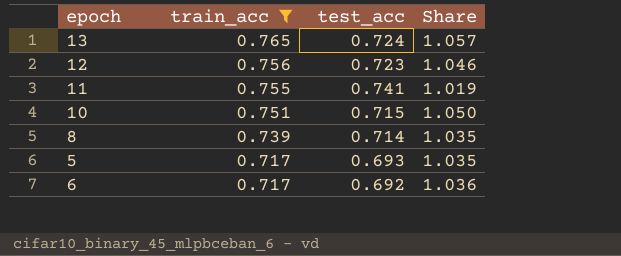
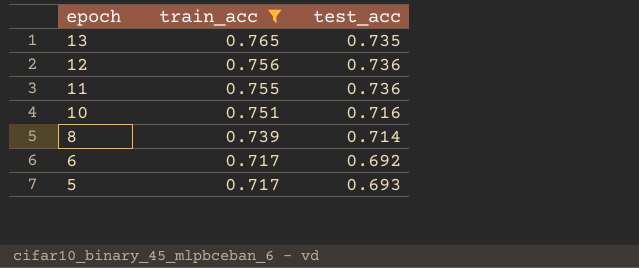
row order: train_acc descending -> epoch descending
column Share | formula: [train_acc] / [test_acc] -> none
13 | test_acc: 0.724 -> 0.735
12 | test_acc: 0.723 -> 0.736
11 | test_acc: 0.741 -> 0.736
10 | test_acc: 0.715 -> 0.716

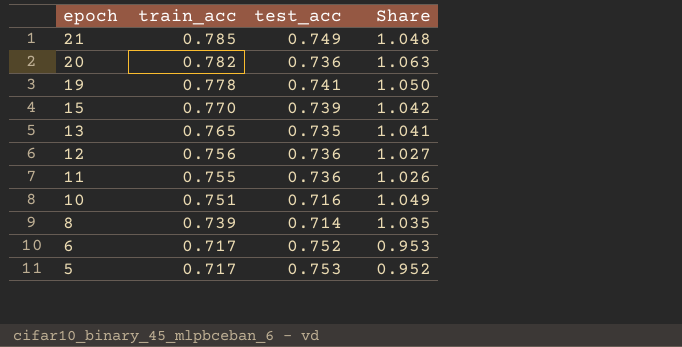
filter: train_acc <= 0.765 -> none
column Share | formula: none -> [train_acc] / [test_acc]
6 | test_acc: 0.692 -> 0.752
5 | test_acc: 0.693 -> 0.753

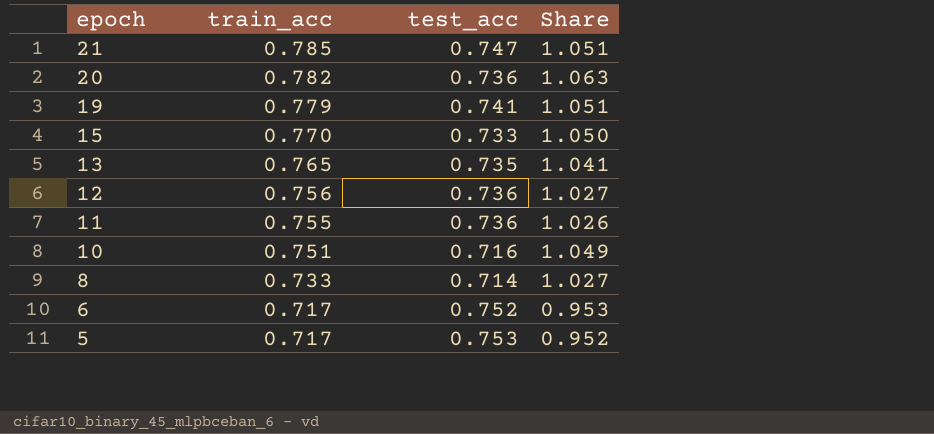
21 | test_acc: 0.749 -> 0.747
21 | Share: 1.048 -> 1.051
19 | train_acc: 0.778 -> 0.779
19 | Share: 1.050 -> 1.051
15 | test_acc: 0.739 -> 0.733
15 | Share: 1.042 -> 1.050
8 | train_acc: 0.739 -> 0.733
8 | Share: 1.035 -> 1.027

